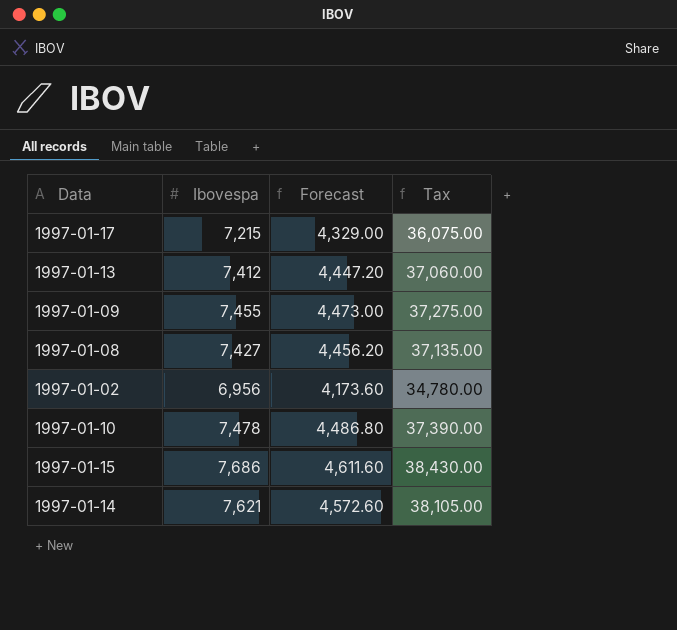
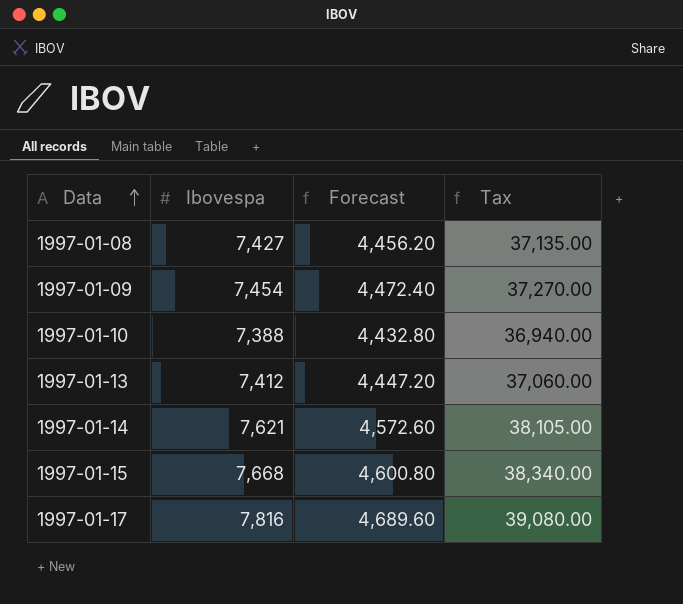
row order: none -> Data ascending
row 1997-01-02: 6,956 | 4,173.60 | 34,780.00 -> none
1997-01-09 | Ibovespa: 7,455 -> 7,454
1997-01-09 | Forecast: 4,473.00 -> 4,472.40
1997-01-09 | Tax: 37,275.00 -> 37,270.00
1997-01-10 | Ibovespa: 7,478 -> 7,388
1997-01-10 | Forecast: 4,486.80 -> 4,432.80
1997-01-10 | Tax: 37,390.00 -> 36,940.00
1997-01-15 | Ibovespa: 7,686 -> 7,668
1997-01-15 | Forecast: 4,611.60 -> 4,600.80
1997-01-15 | Tax: 38,430.00 -> 38,340.00
1997-01-17 | Ibovespa: 7,215 -> 7,816
1997-01-17 | Forecast: 4,329.00 -> 4,689.60
1997-01-17 | Tax: 36,075.00 -> 39,080.00

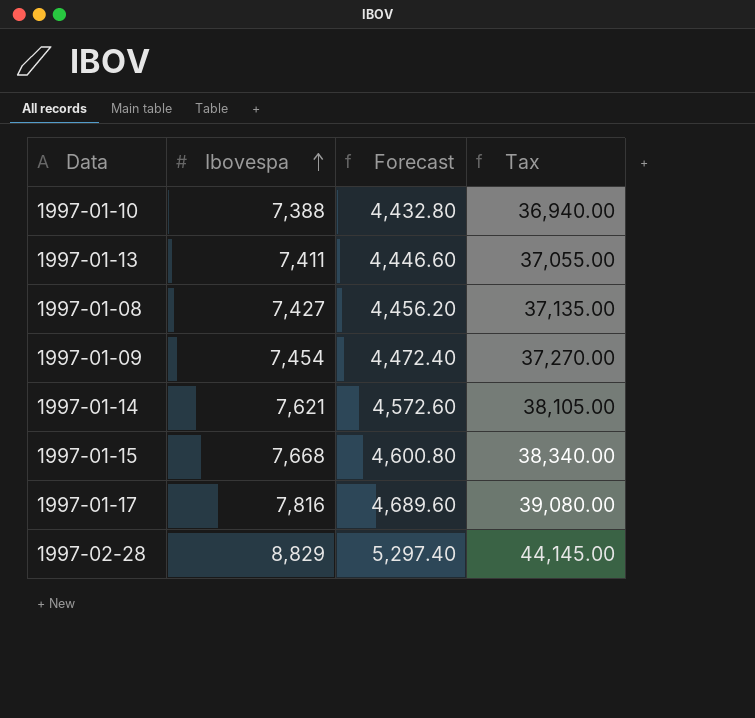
row order: Data ascending -> Ibovespa ascending
1997-01-13 | Ibovespa: 7,412 -> 7,411
1997-01-13 | Forecast: 4,447.20 -> 4,446.60
1997-01-13 | Tax: 37,060.00 -> 37,055.00
row 1997-02-28: none -> 8,829 | 5,297.40 | 44,145.00

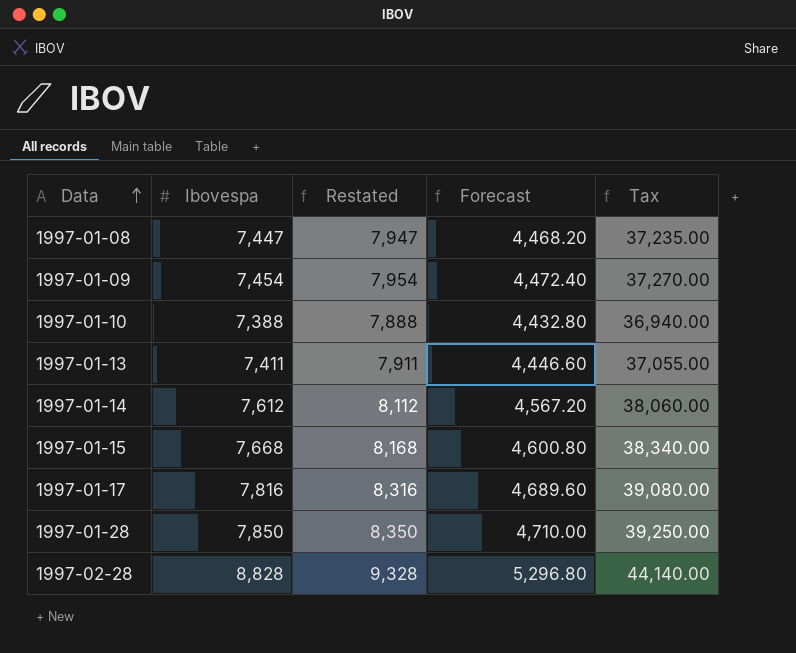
row order: Ibovespa ascending -> Data ascending
column Restated | formula: none -> [Ibovespa] + 500
1997-01-08 | Ibovespa: 7,427 -> 7,447
1997-01-08 | Forecast: 4,456.20 -> 4,468.20
1997-01-08 | Tax: 37,135.00 -> 37,235.00
1997-01-14 | Ibovespa: 7,621 -> 7,612
1997-01-14 | Forecast: 4,572.60 -> 4,567.20
1997-01-14 | Tax: 38,105.00 -> 38,060.00
row 1997-01-28: none -> 7,850 | 8,350 | 4,710.00 | 39,250.00
1997-02-28 | Ibovespa: 8,829 -> 8,828
1997-02-28 | Forecast: 5,297.40 -> 5,296.80
1997-02-28 | Tax: 44,145.00 -> 44,140.00

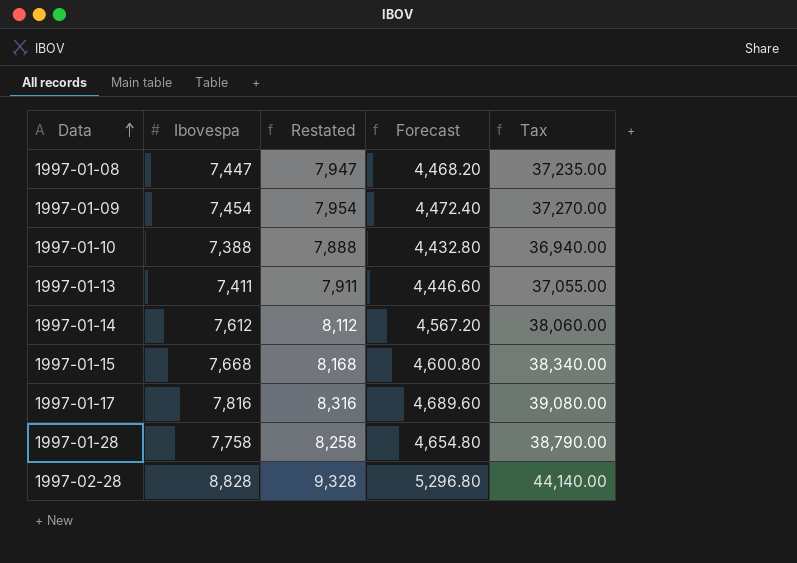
1997-01-28 | Ibovespa: 7,850 -> 7,758
1997-01-28 | Restated: 8,350 -> 8,258
1997-01-28 | Forecast: 4,710.00 -> 4,654.80
1997-01-28 | Tax: 39,250.00 -> 38,790.00

